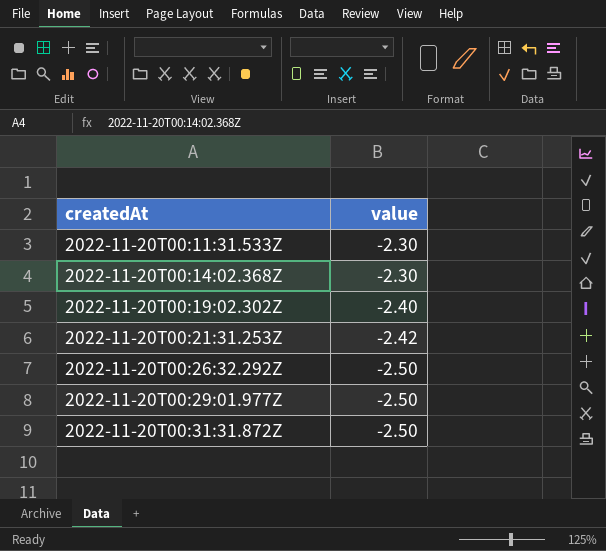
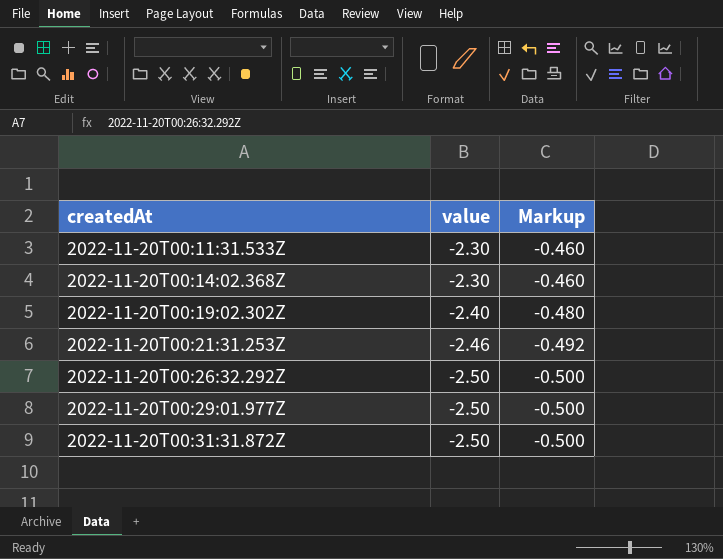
column Markup | formula: none -> [value] * 0.2
2022-11-20T00:21:31.253Z | value: -2.42 -> -2.46

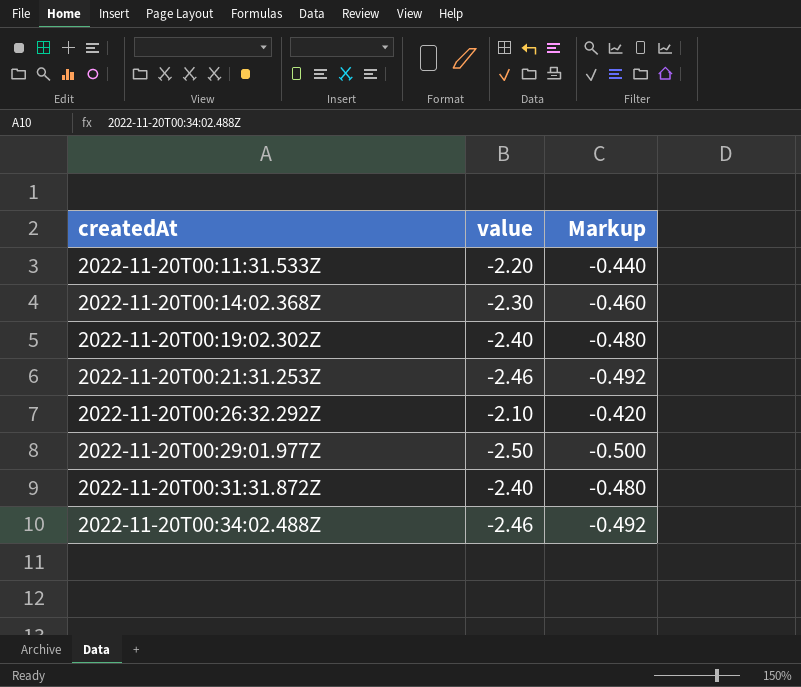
2022-11-20T00:11:31.533Z | value: -2.30 -> -2.20
2022-11-20T00:11:31.533Z | Markup: -0.460 -> -0.440
2022-11-20T00:26:32.292Z | value: -2.50 -> -2.10
2022-11-20T00:26:32.292Z | Markup: -0.500 -> -0.420
2022-11-20T00:31:31.872Z | value: -2.50 -> -2.40
2022-11-20T00:31:31.872Z | Markup: -0.500 -> -0.480
row 2022-11-20T00:34:02.488Z: none -> -2.46 | -0.492

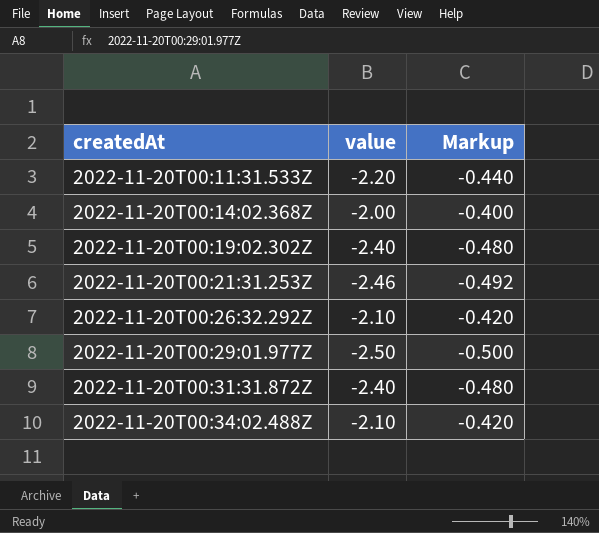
2022-11-20T00:14:02.368Z | value: -2.30 -> -2.00
2022-11-20T00:14:02.368Z | Markup: -0.460 -> -0.400
2022-11-20T00:34:02.488Z | value: -2.46 -> -2.10
2022-11-20T00:34:02.488Z | Markup: -0.492 -> -0.420

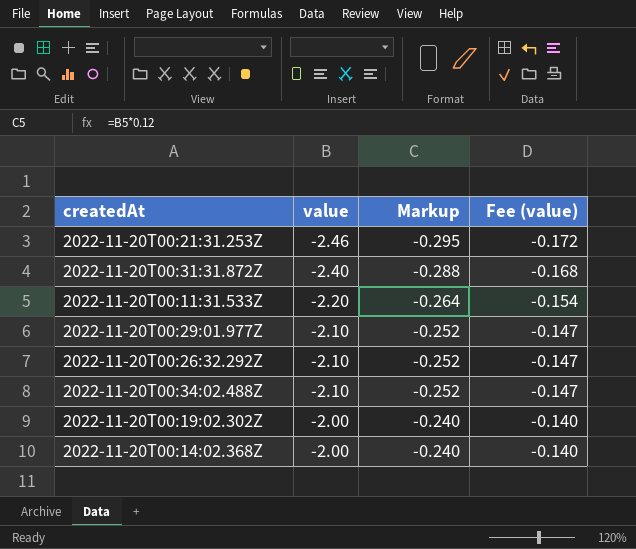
row order: createdAt ascending -> value ascending
column Markup | formula: [value] * 0.2 -> [value] * 0.12
column Fee (value) | formula: none -> [value] * 0.07
2022-11-20T00:29:01.977Z | value: -2.50 -> -2.10
2022-11-20T00:19:02.302Z | value: -2.40 -> -2.00

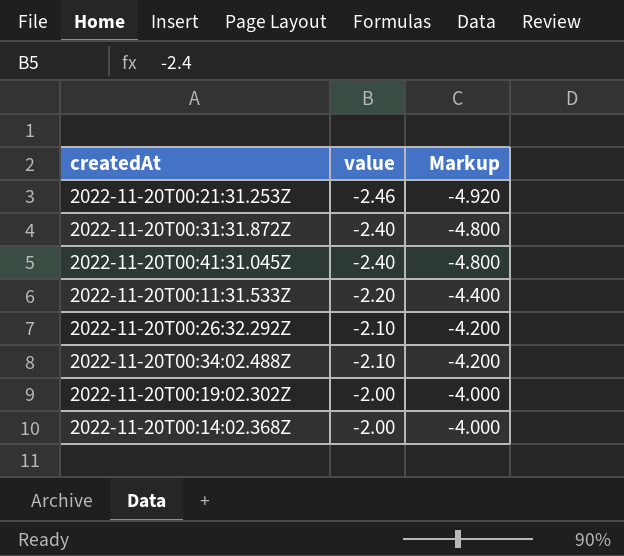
column Fee (value) | formula: [value] * 0.07 -> none
column Markup | formula: [value] * 0.12 -> [value] * 2
row 2022-11-20T00:29:01.977Z: -2.10 | -0.252 | -0.147 -> none
row 2022-11-20T00:41:31.045Z: none -> -2.40 | -4.800

